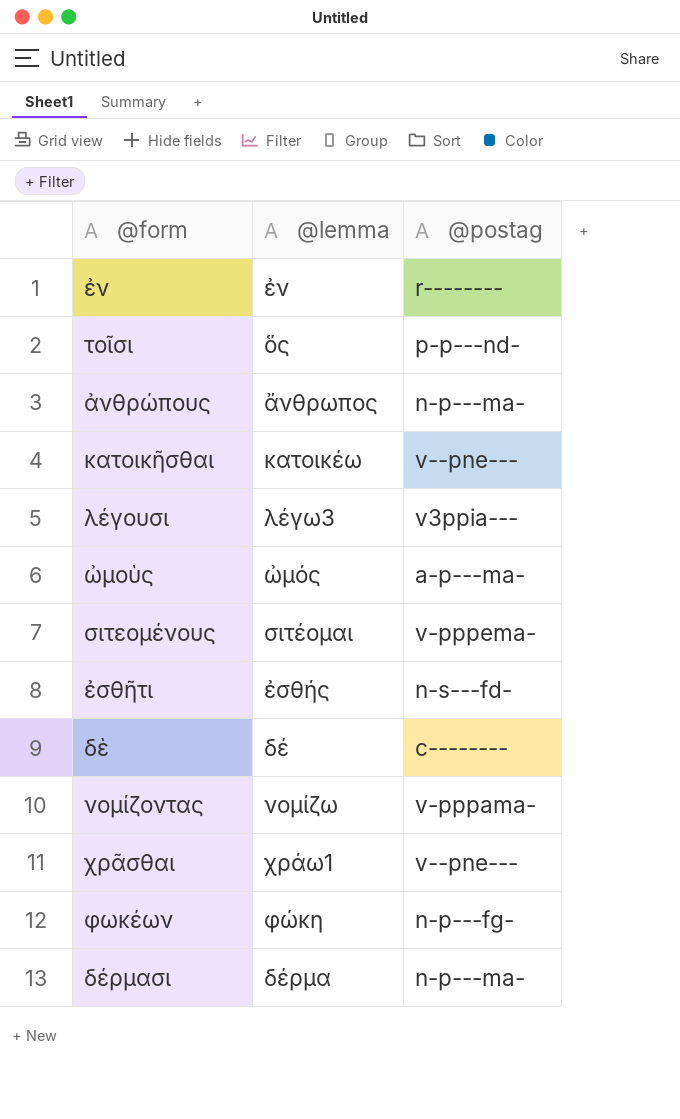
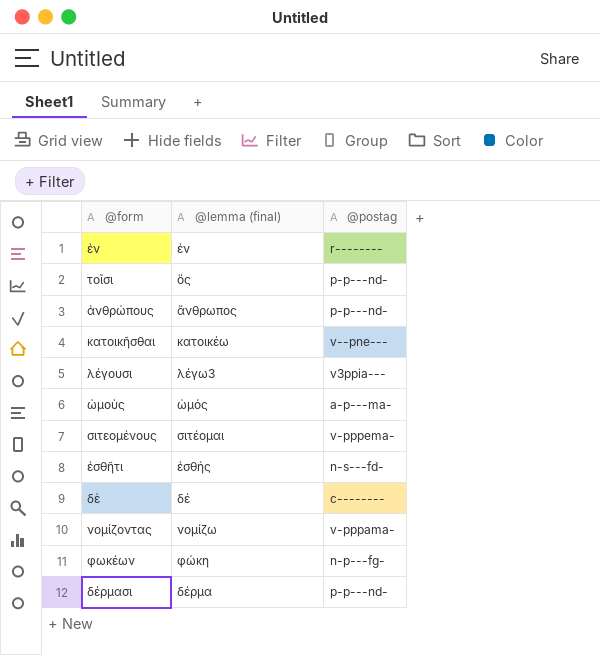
column name: @lemma -> @lemma (final)
row χρᾶσθαι: χράω1 | v--pne--- -> none
ἀνθρώπους | @postag: n-p---ma- -> p-p---nd-
δέρμασι | @postag: n-p---ma- -> p-p---nd-

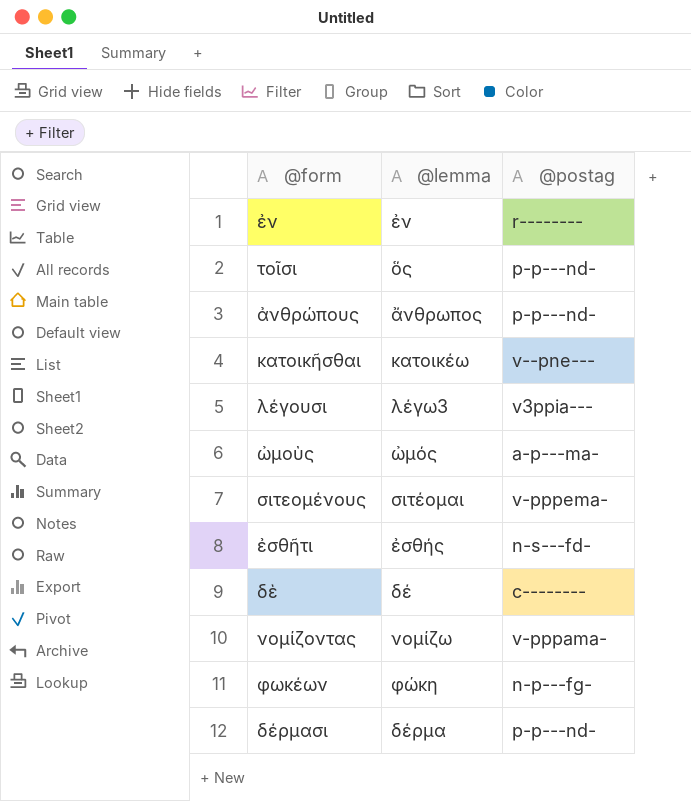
column name: @lemma (final) -> @lemma

